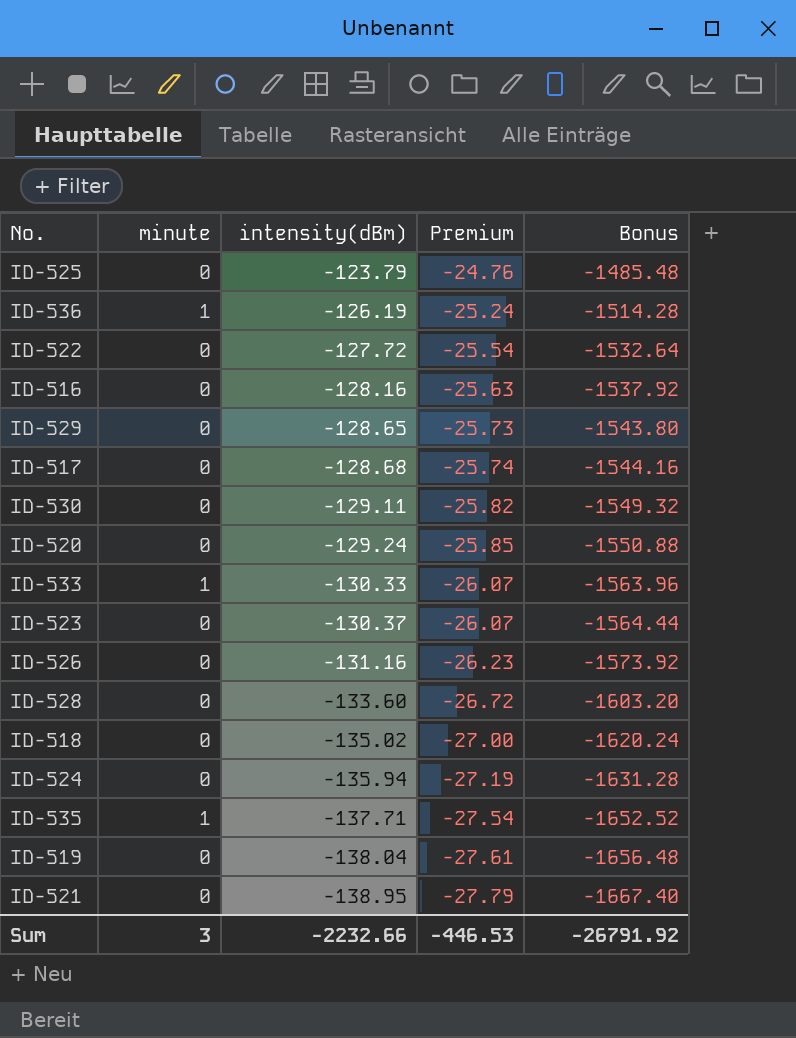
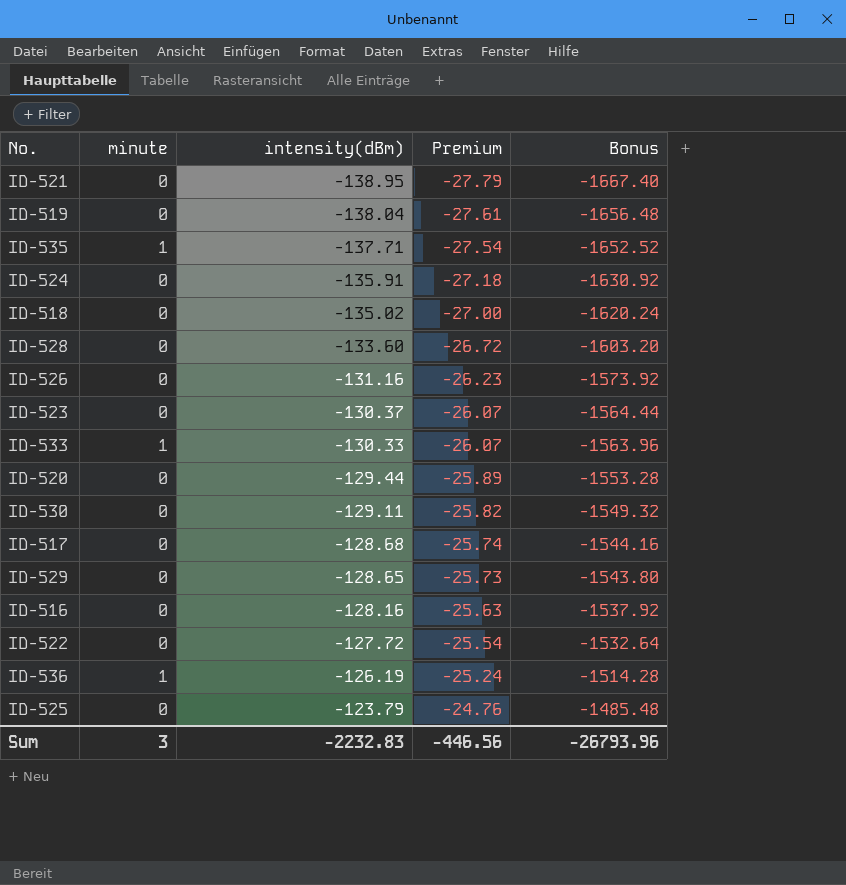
row order: intensity(dBm) descending -> intensity(dBm) ascending
ID-524 | intensity(dBm): -135.94 -> -135.91
ID-524 | Premium: -27.19 -> -27.18
ID-524 | Bonus: -1631.28 -> -1630.92
ID-520 | intensity(dBm): -129.24 -> -129.44
ID-520 | Premium: -25.85 -> -25.89
ID-520 | Bonus: -1550.88 -> -1553.28
Sum | intensity(dBm): -2232.66 -> -2232.83
Sum | Premium: -446.53 -> -446.56
Sum | Bonus: -26791.92 -> -26793.96

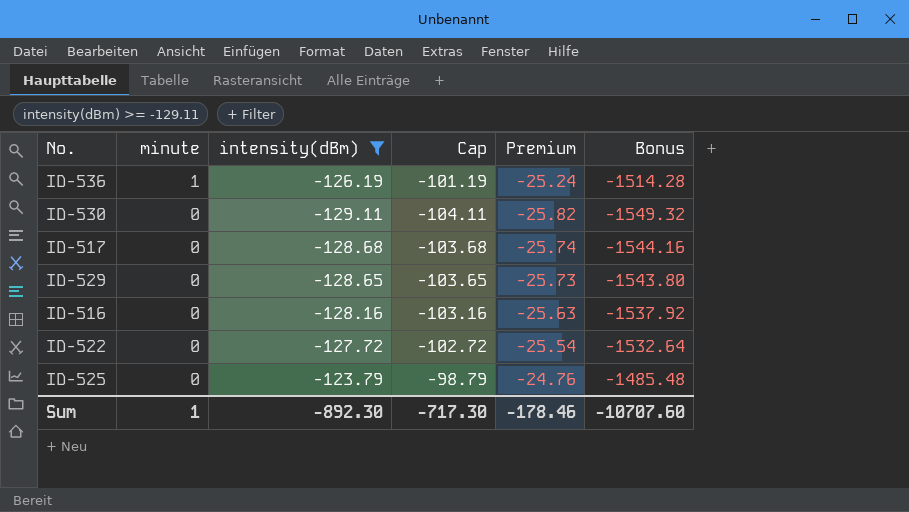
filter: none -> intensity(dBm) >= -129.11
row order: intensity(dBm) ascending -> minute descending
column Cap | formula: none -> [intensity(dBm)] + 25
Sum | minute: 3 -> 1
Sum | intensity(dBm): -2232.83 -> -892.30
Sum | Premium: -446.56 -> -178.46
Sum | Bonus: -26793.96 -> -10707.60

